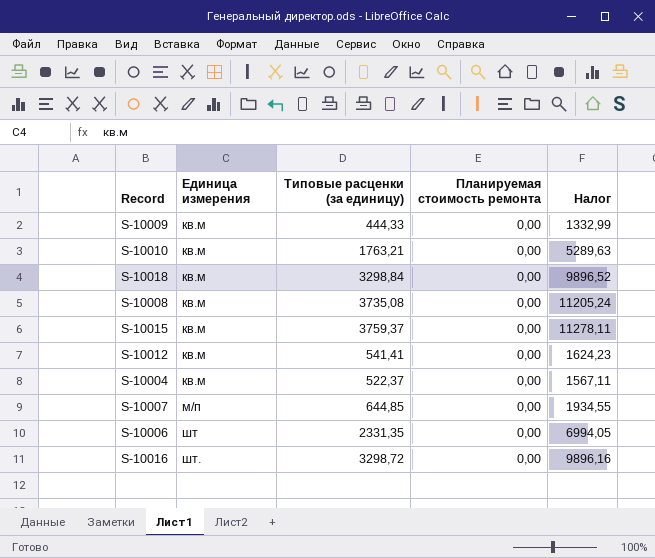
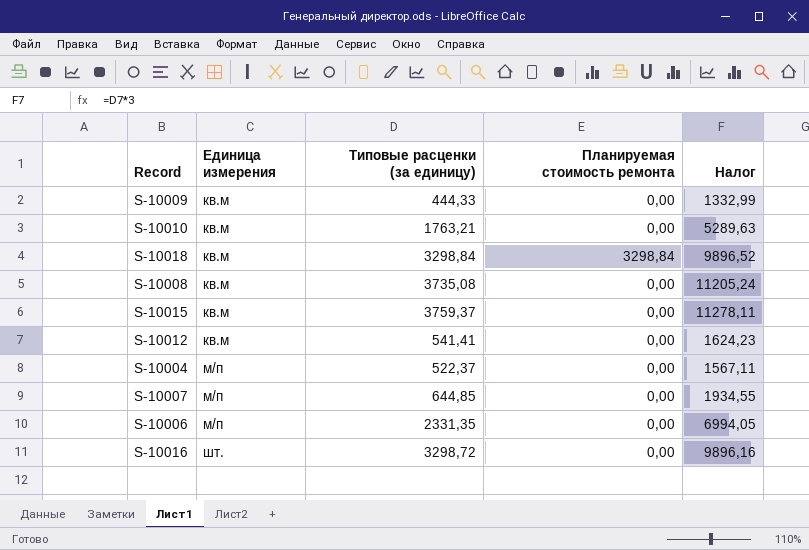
S-10018 | Планируемая стоимость ремонта: 0,00 -> 3298,84
S-10004 | Единица измерения: кв.м -> м/п
S-10006 | Единица измерения: шт -> м/п

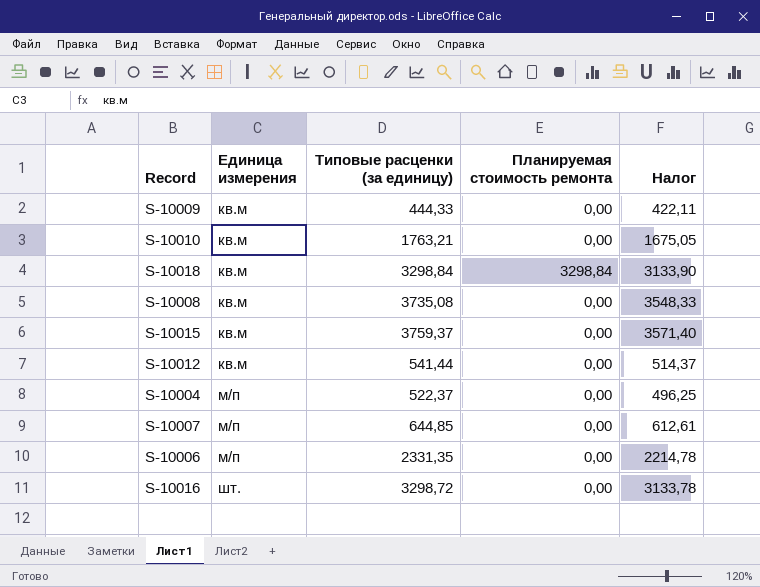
column Налог | formula: [Типовые расценки (за единицу)] * 3 -> [Типовые расценки (за единицу)] * 0,95
S-10012 | Типовые расценки (за единицу): 541,41 -> 541,44

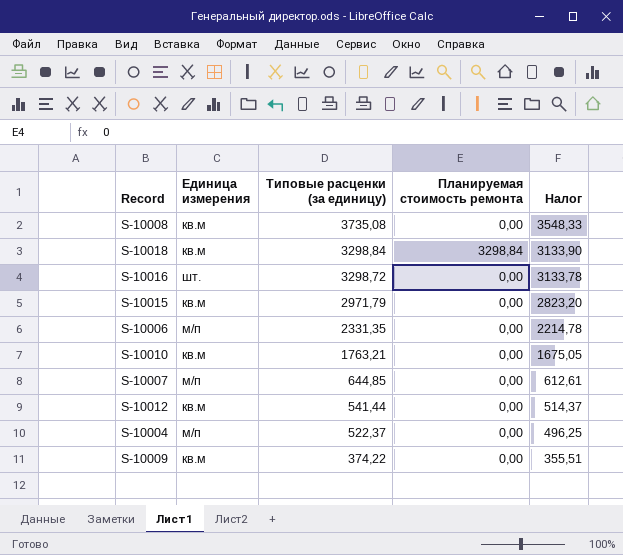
row order: Единица измерения ascending -> Типовые расценки (за единицу) descending
S-10015 | Типовые расценки (за единицу): 3759,37 -> 2971,79
S-10015 | Налог: 3571,40 -> 2823,20
S-10009 | Типовые расценки (за единицу): 444,33 -> 374,22
S-10009 | Налог: 422,11 -> 355,51

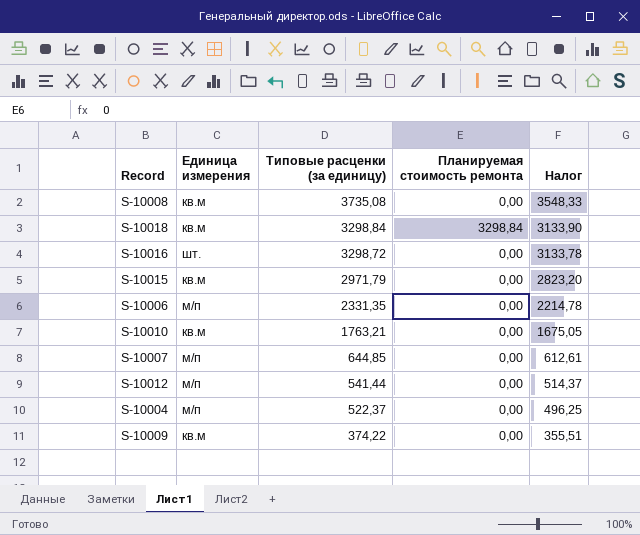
S-10012 | Единица измерения: кв.м -> м/п

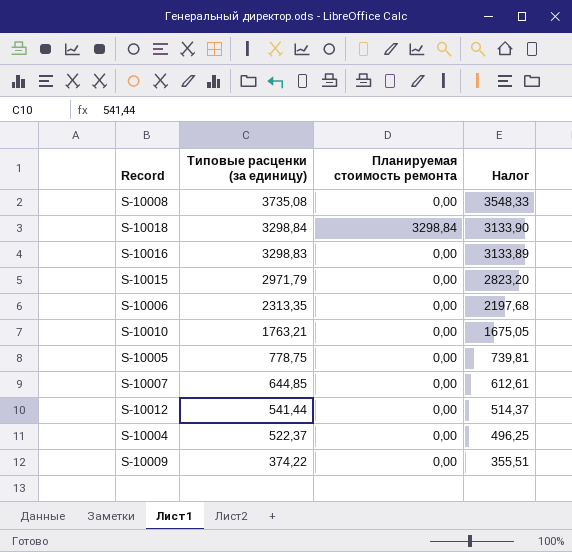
column Единица измерения | position: 2 -> none
S-10016 | Типовые расценки (за единицу): 3298,72 -> 3298,83
S-10016 | Налог: 3133,78 -> 3133,89
S-10006 | Типовые расценки (за единицу): 2331,35 -> 2313,35
S-10006 | Налог: 2214,78 -> 2197,68
row S-10005: none -> 778,75 | 0,00 | 739,81

